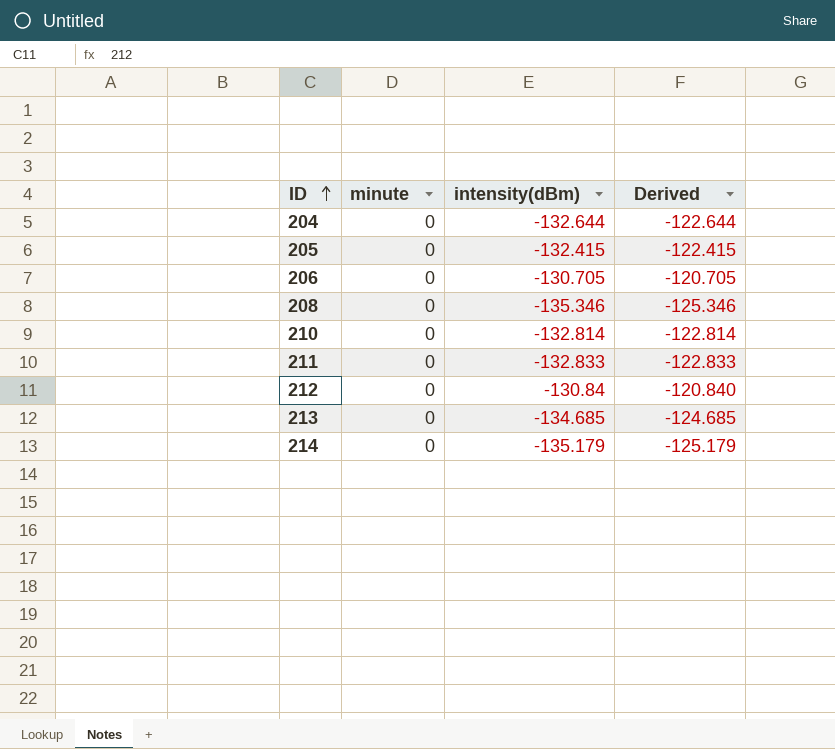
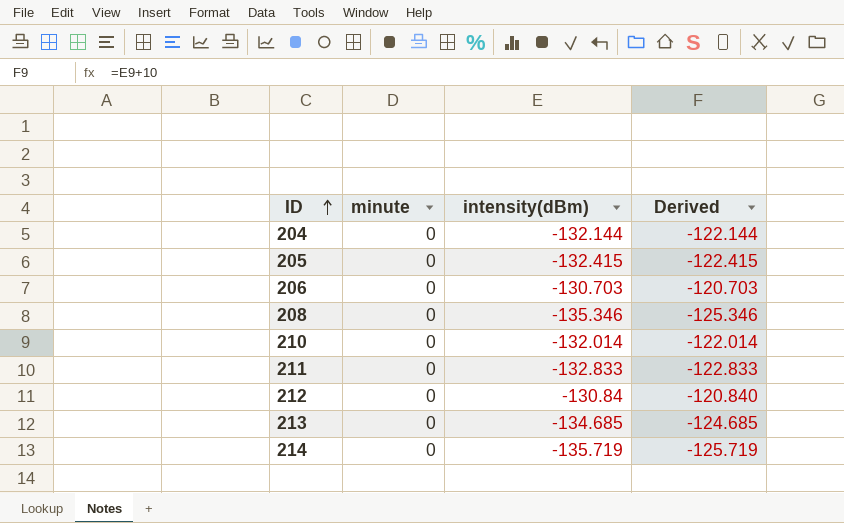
204 | intensity(dBm): -132.644 -> -132.144
204 | Derived: -122.644 -> -122.144
206 | intensity(dBm): -130.705 -> -130.703
206 | Derived: -120.705 -> -120.703
210 | intensity(dBm): -132.814 -> -132.014
210 | Derived: -122.814 -> -122.014
214 | intensity(dBm): -135.179 -> -135.719
214 | Derived: -125.179 -> -125.719

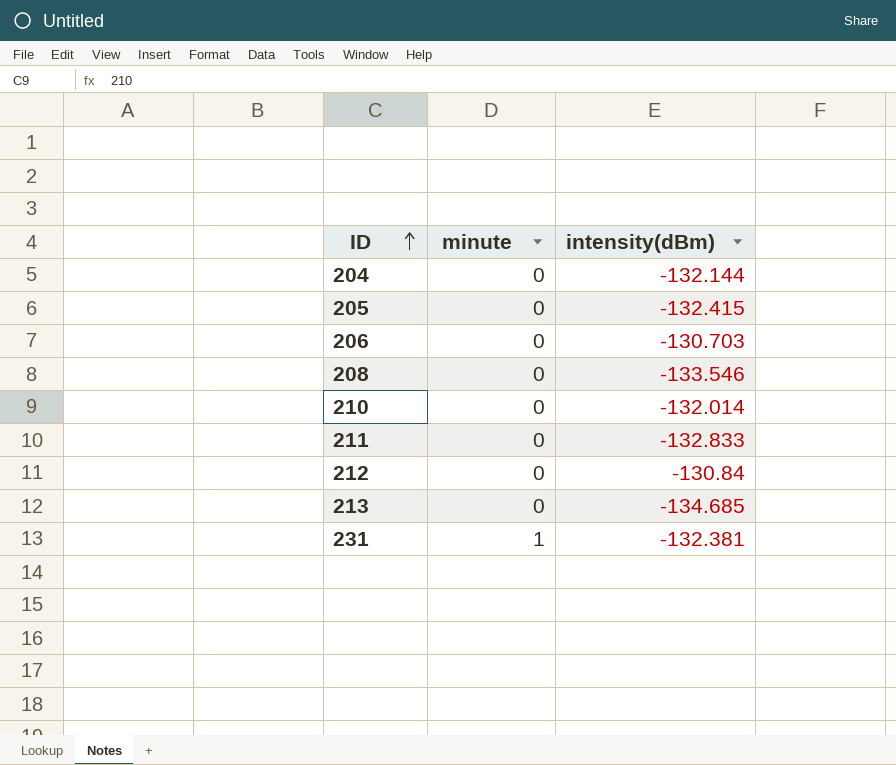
column Derived | formula: [intensity(dBm)] + 10 -> none
row 214: 0 | -135.719 | -125.719 -> none
208 | intensity(dBm): -135.346 -> -133.546
row 231: none -> 1 | -132.381

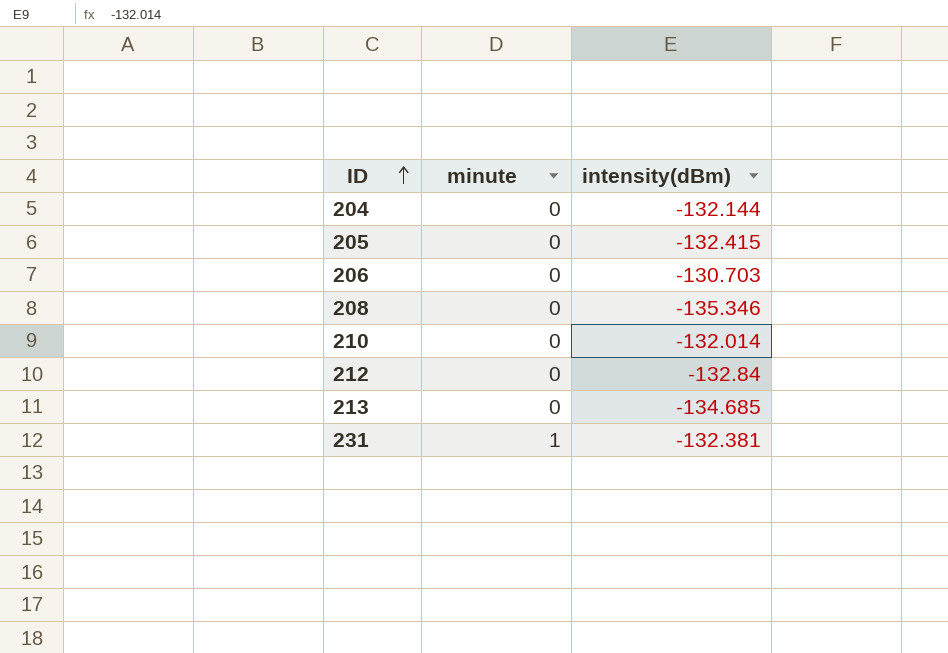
row 211: 0 | -132.833 -> none
208 | intensity(dBm): -133.546 -> -135.346
212 | intensity(dBm): -130.84 -> -132.84

